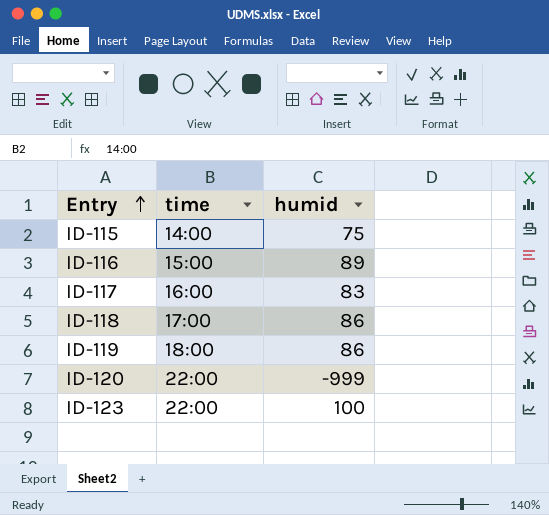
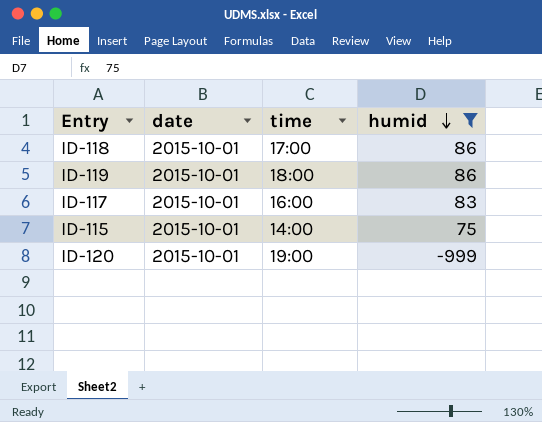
filter: none -> humid <= 86
row order: Entry ascending -> humid descending
column date | position: none -> 2
ID-120 | time: 22:00 -> 19:00

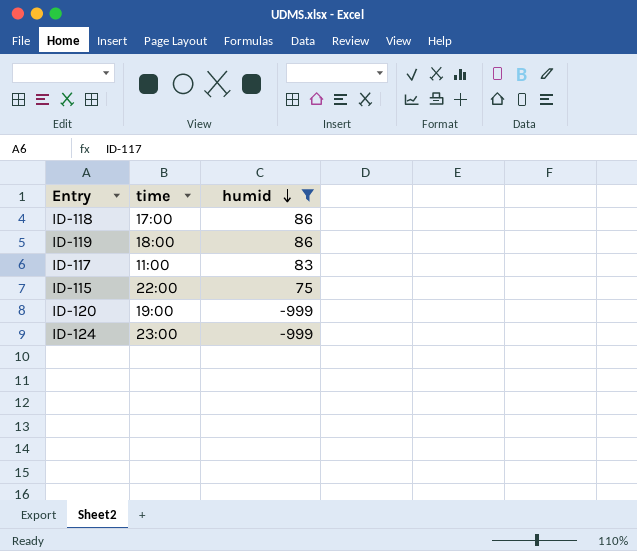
column date | position: 2 -> none
ID-117 | time: 16:00 -> 11:00
ID-115 | time: 14:00 -> 22:00
row ID-124: none -> 23:00 | -999

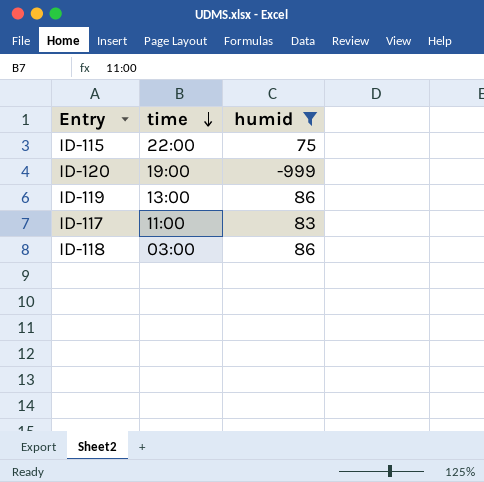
row order: humid descending -> time descending
row ID-124: 23:00 | -999 -> none
ID-119 | time: 18:00 -> 13:00
ID-118 | time: 17:00 -> 03:00

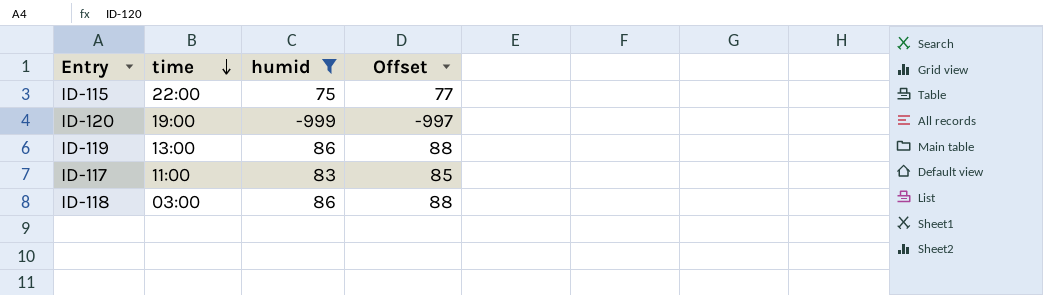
column Offset | formula: none -> [humid] + 2

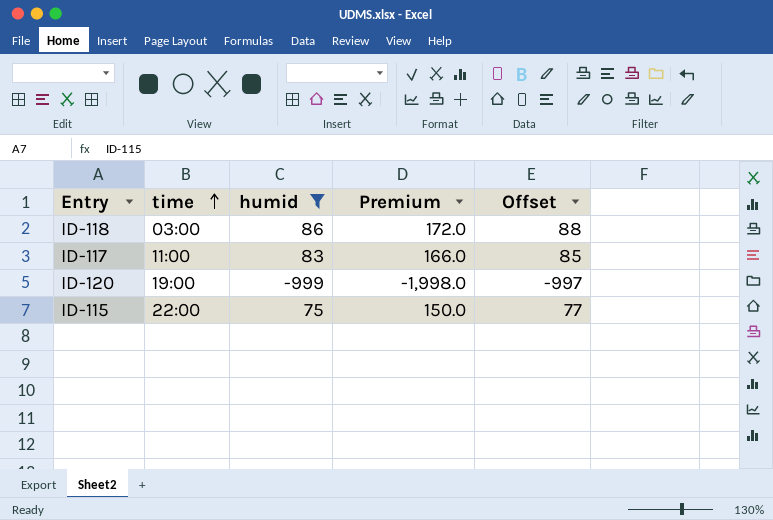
row order: time descending -> time ascending
column Premium | formula: none -> [humid] * 2
row ID-119: 13:00 | 86 | 88 -> none

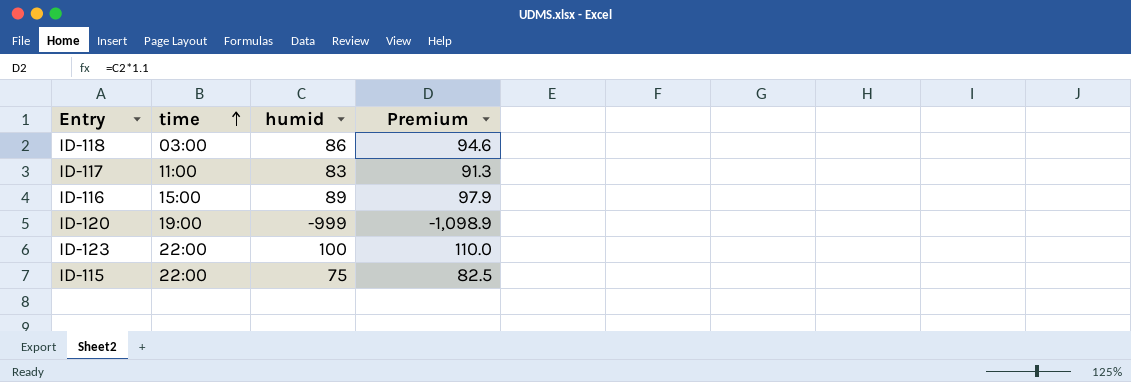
filter: humid <= 86 -> none
column Offset | formula: [humid] + 2 -> none
column Premium | formula: [humid] * 2 -> [humid] * 1.1

